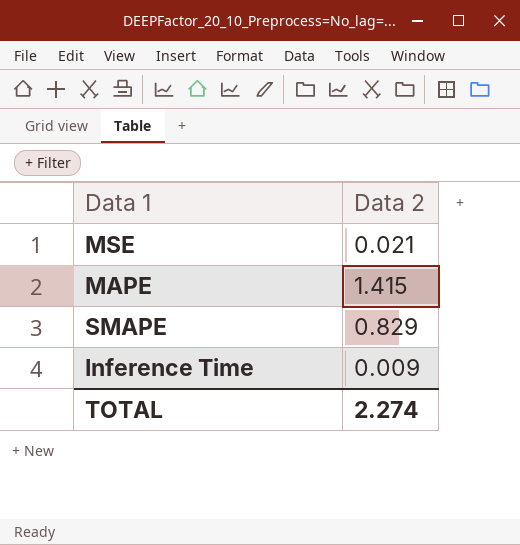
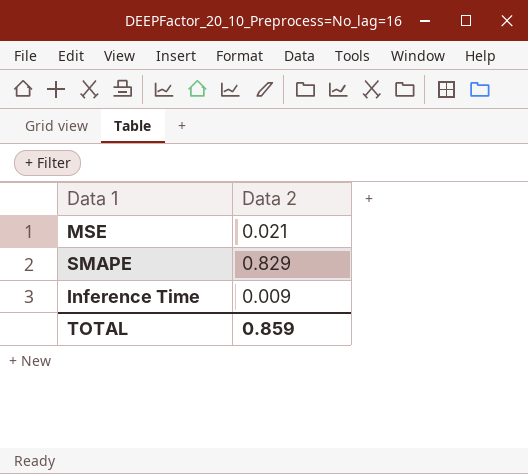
row MAPE: 1.415 -> none
TOTAL | Data 2: 2.274 -> 0.859

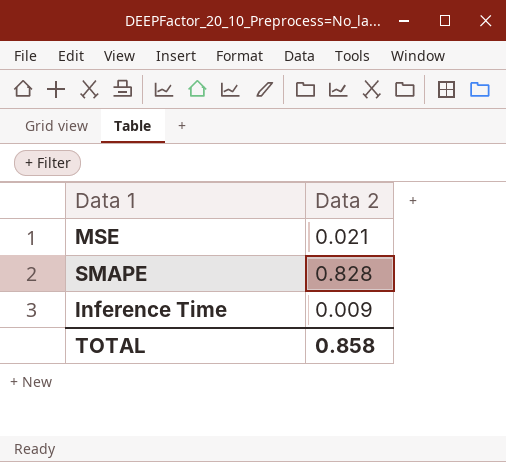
SMAPE | Data 2: 0.829 -> 0.828
TOTAL | Data 2: 0.859 -> 0.858

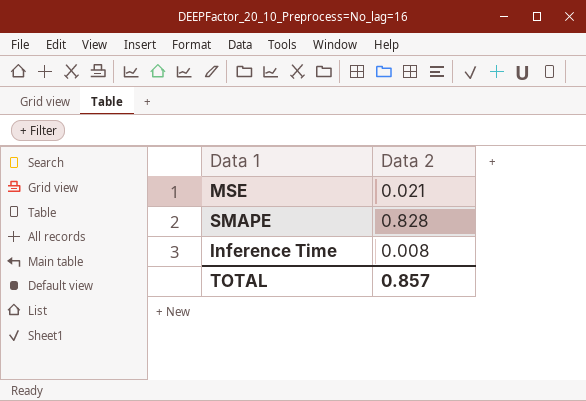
Inference Time | Data 2: 0.009 -> 0.008
TOTAL | Data 2: 0.858 -> 0.857

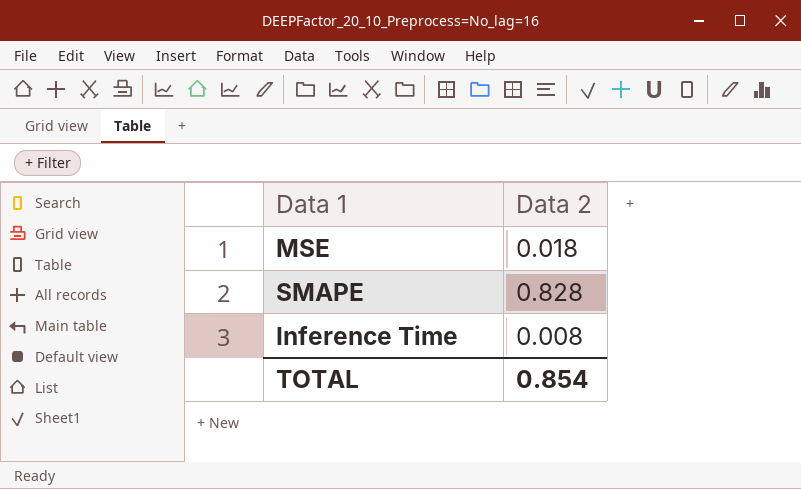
MSE | Data 2: 0.021 -> 0.018
TOTAL | Data 2: 0.857 -> 0.854

